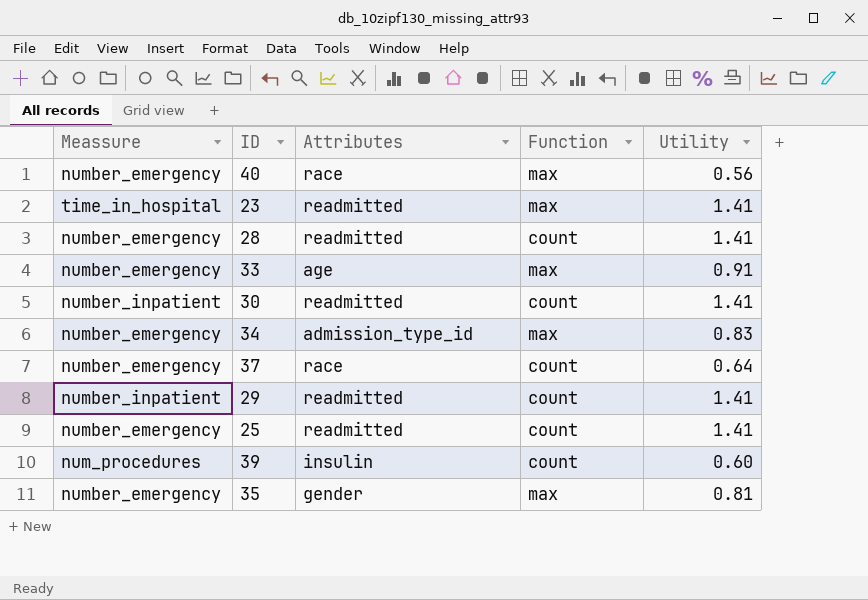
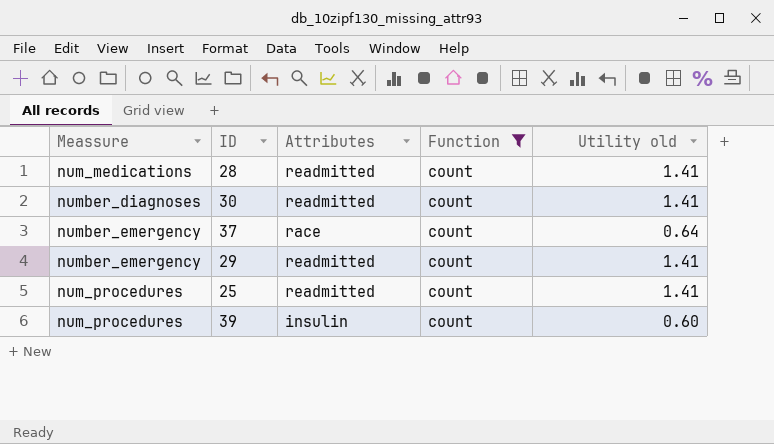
filter: none -> Function = count
column name: Utility -> Utility old
28 | Meassure: number_emergency -> num_medications
30 | Meassure: number_inpatient -> number_diagnoses
29 | Meassure: number_inpatient -> number_emergency
25 | Meassure: number_emergency -> num_procedures

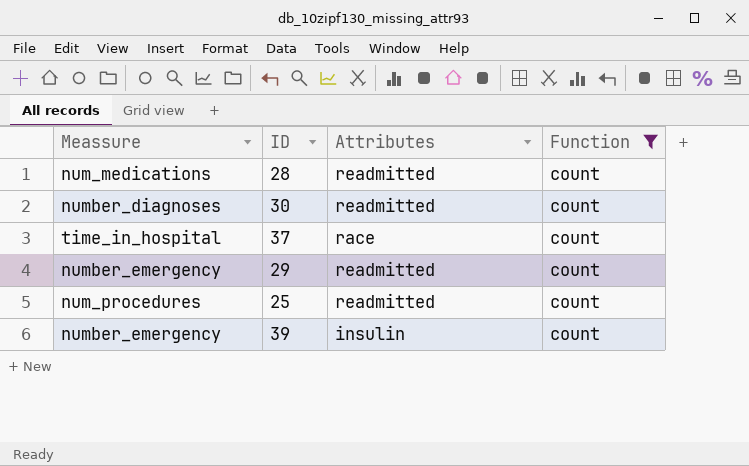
column Utility old | position: 5 -> none
37 | Meassure: number_emergency -> time_in_hospital
39 | Meassure: num_procedures -> number_emergency

